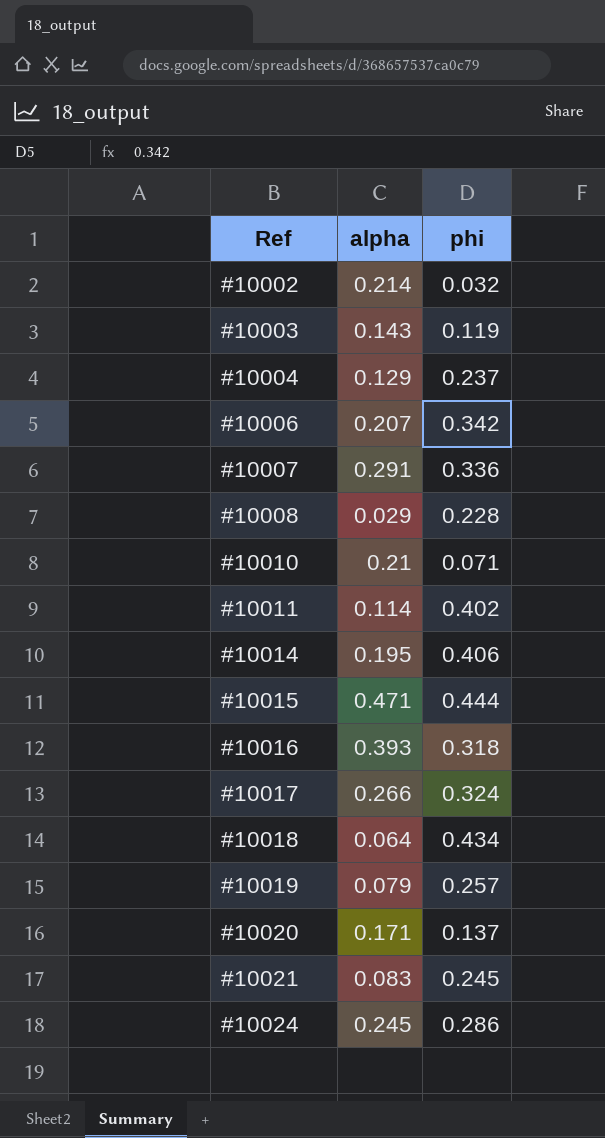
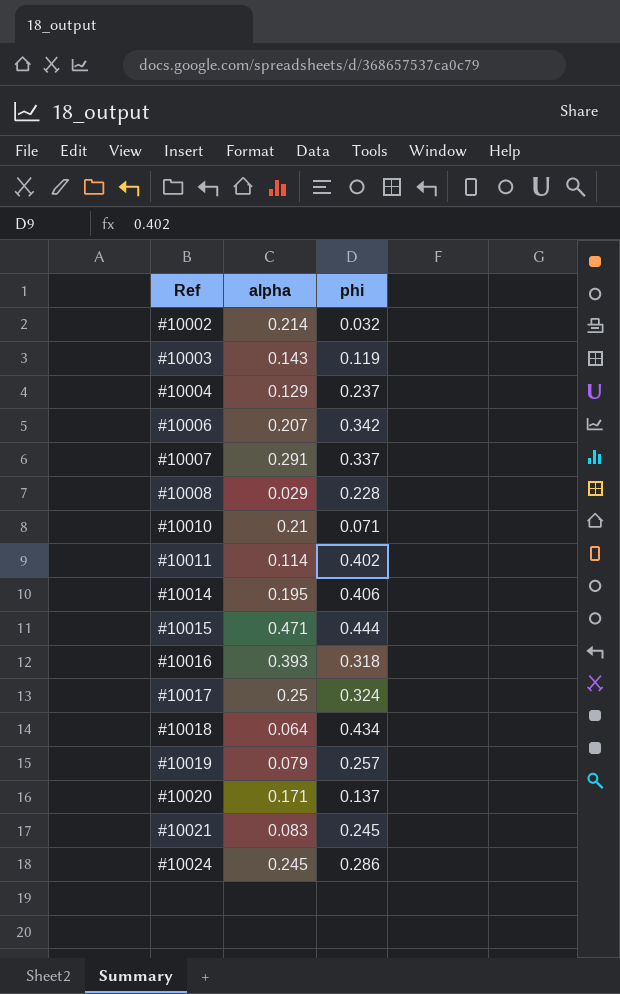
#10007 | phi: 0.336 -> 0.337
#10017 | alpha: 0.266 -> 0.25

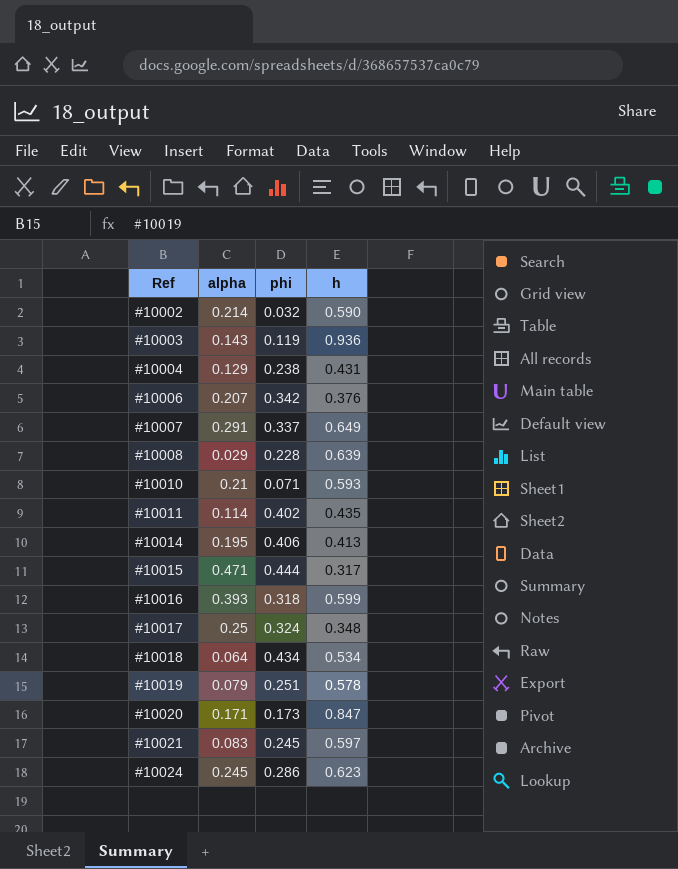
column h | position: none -> 4
#10004 | phi: 0.237 -> 0.238
#10019 | phi: 0.257 -> 0.251
#10020 | phi: 0.137 -> 0.173

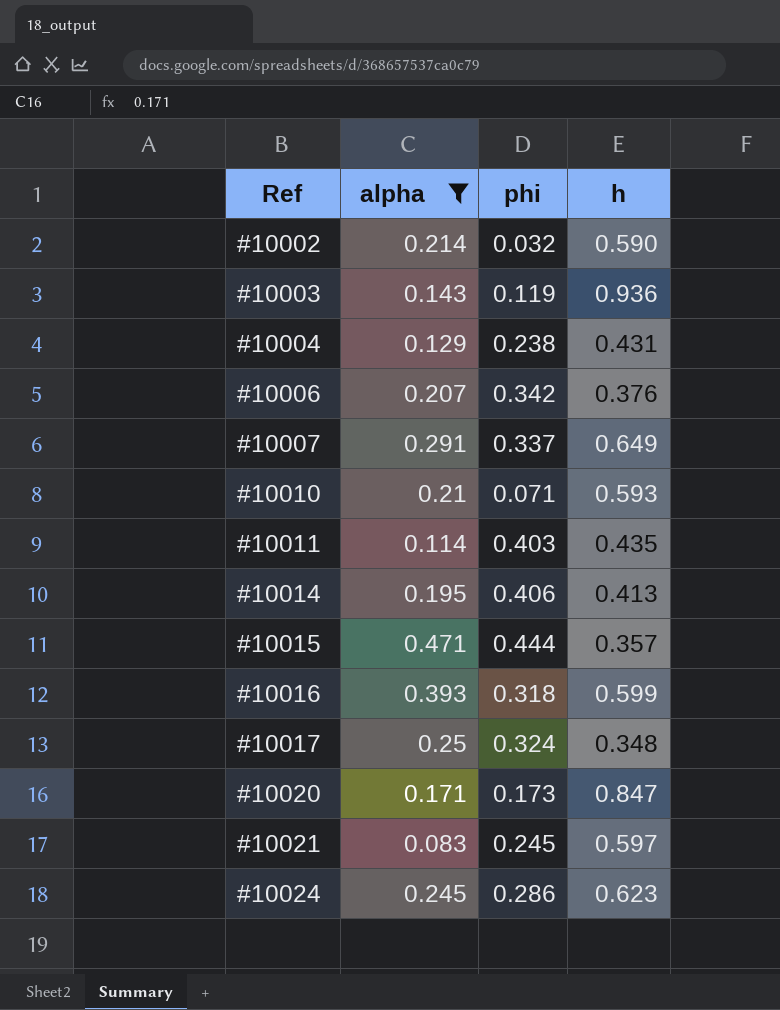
filter: none -> alpha >= 0.083
#10011 | phi: 0.402 -> 0.403
#10015 | h: 0.317 -> 0.357

